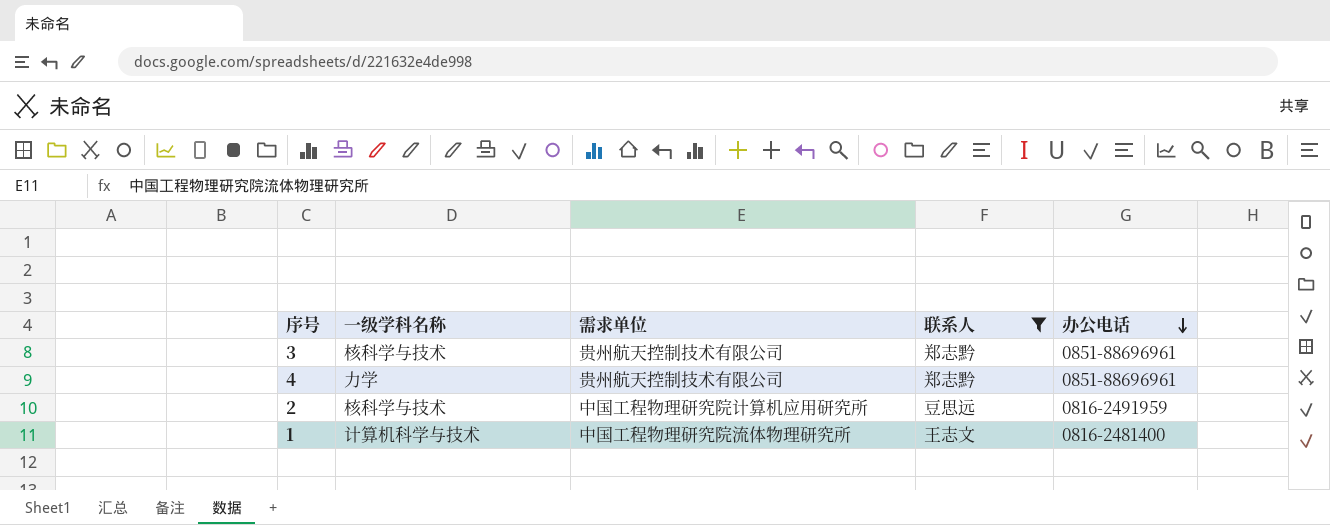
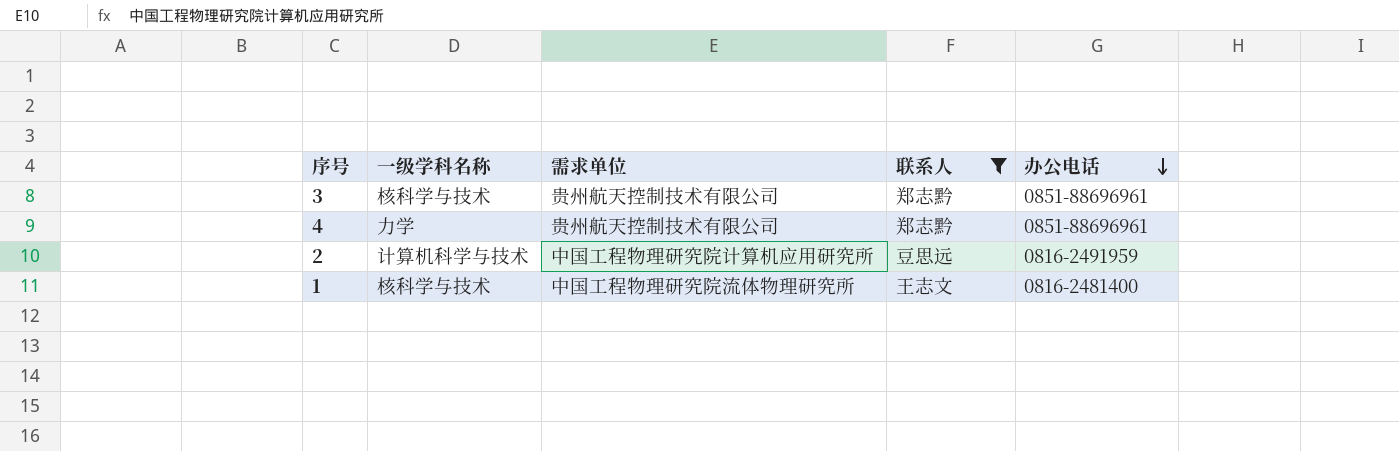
2 | 一级学科名称: 核科学与技术 -> 计算机科学与技术
1 | 一级学科名称: 计算机科学与技术 -> 核科学与技术

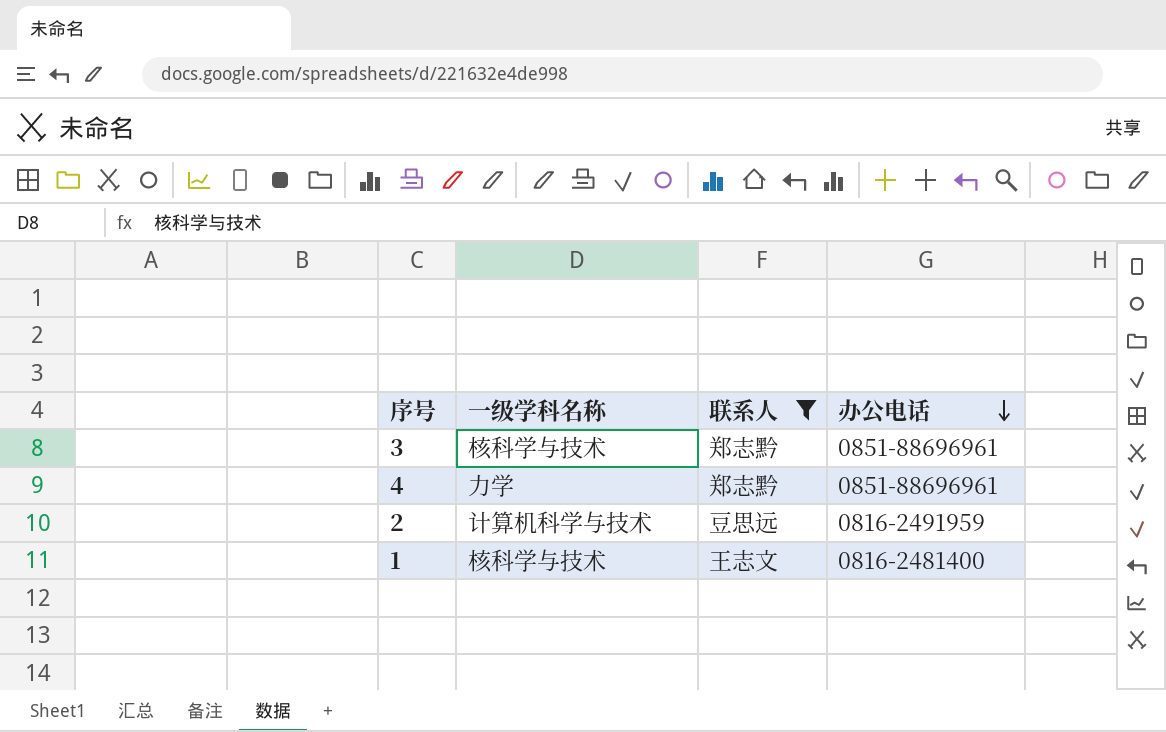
column 需求单位 | position: 3 -> none

